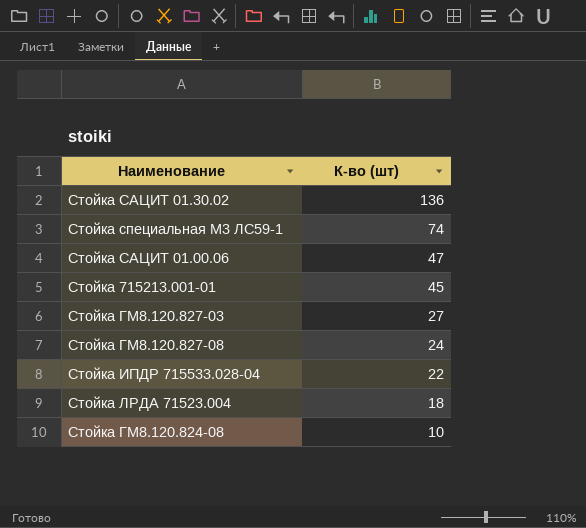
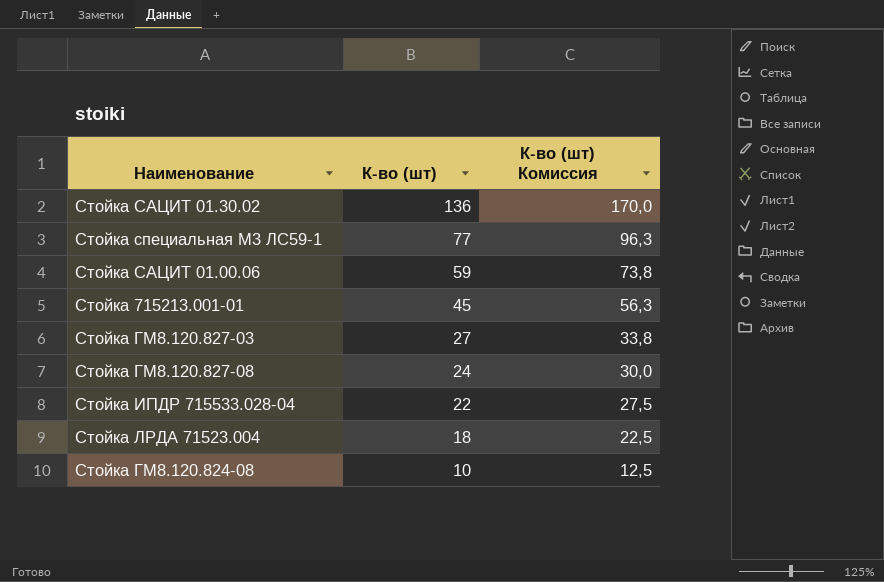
column К-во (шт) Комиссия | formula: none -> [К-во (шт)] * 1,25
Стойка специальная М3 ЛС59-1 | К-во (шт): 74 -> 77
Стойка САЦИТ 01.00.06 | К-во (шт): 47 -> 59

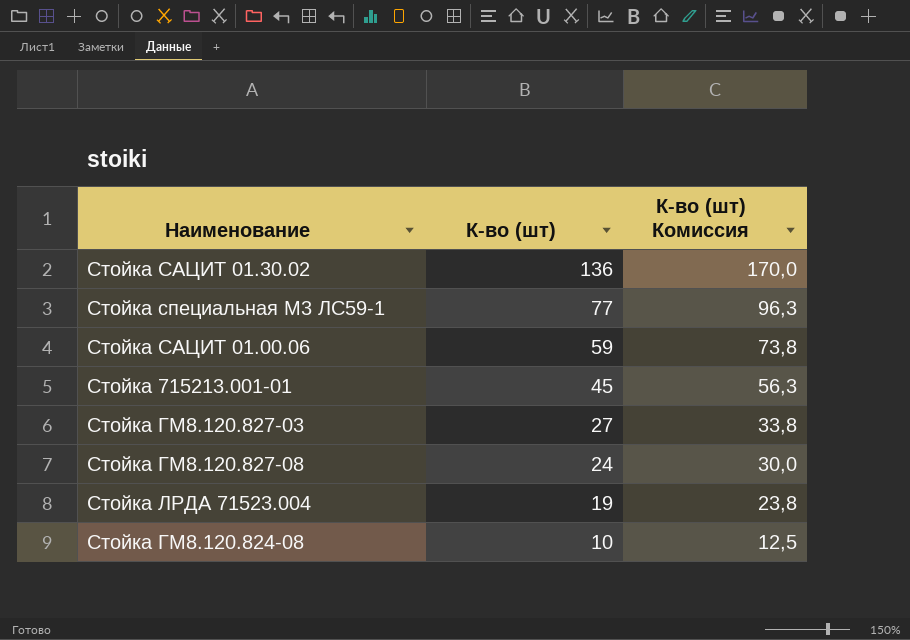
row Стойка ИПДР 715533.028-04: 22 | 27,5 -> none
Стойка ЛРДА 71523.004 | К-во (шт): 18 -> 19
Стойка ЛРДА 71523.004 | К-во (шт) Комиссия: 22,5 -> 23,8

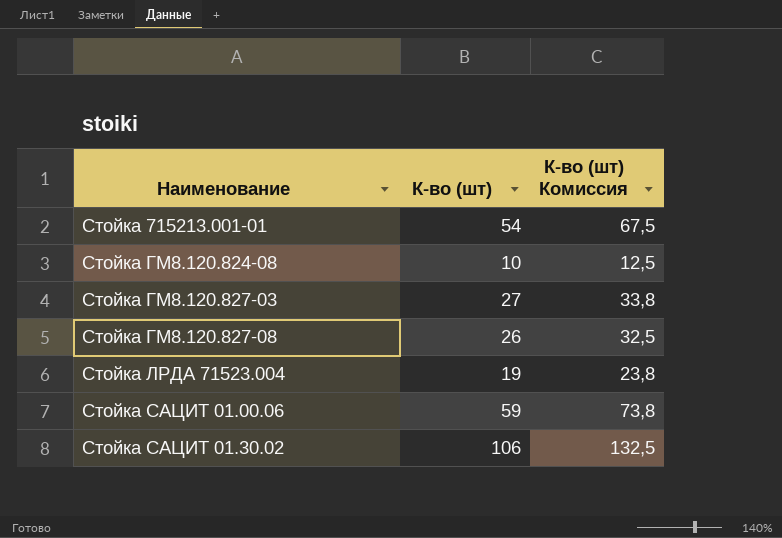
row order: К-во (шт) descending -> Наименование ascending
row Стойка специальная М3 ЛС59-1: 77 | 96,3 -> none
Стойка 715213.001-01 | К-во (шт): 45 -> 54
Стойка 715213.001-01 | К-во (шт) Комиссия: 56,3 -> 67,5
Стойка ГМ8.120.827-08 | К-во (шт): 24 -> 26
Стойка ГМ8.120.827-08 | К-во (шт) Комиссия: 30,0 -> 32,5
Стойка САЦИТ 01.30.02 | К-во (шт): 136 -> 106
Стойка САЦИТ 01.30.02 | К-во (шт) Комиссия: 170,0 -> 132,5

